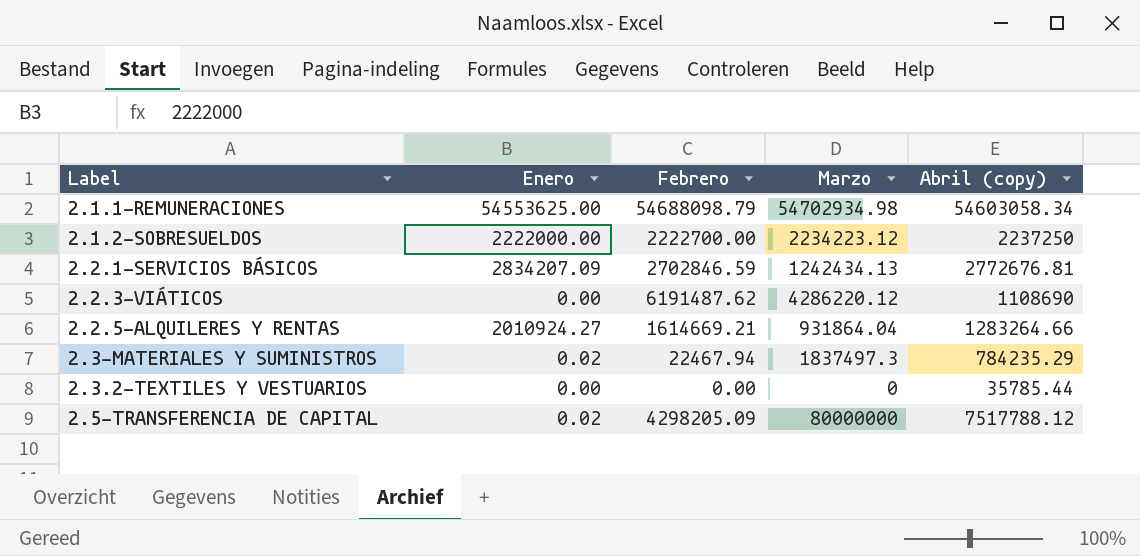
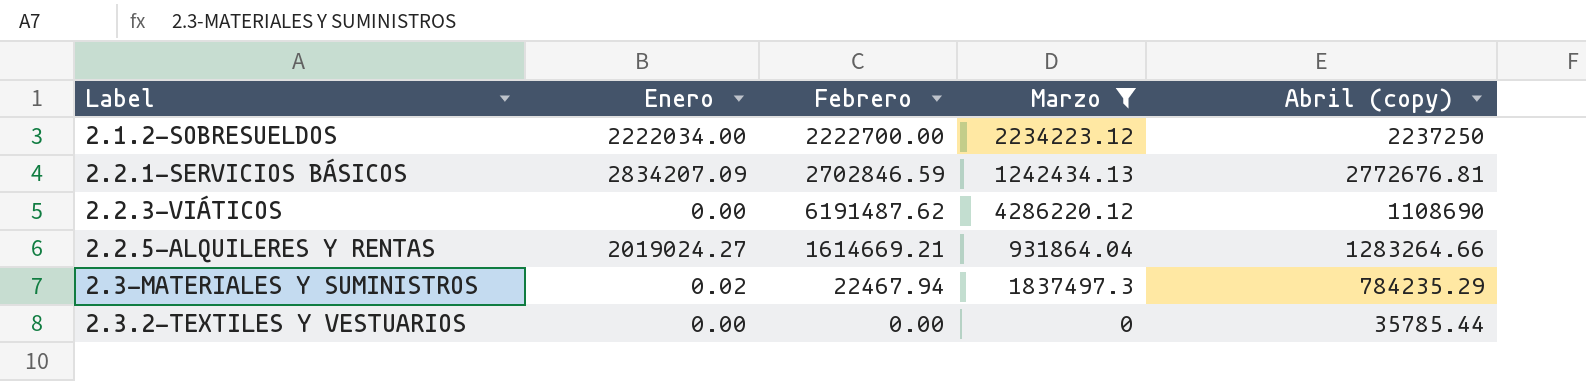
filter: none -> Marzo <= 4286220.12
2.1.2-SOBRESUELDOS | Enero: 2222000.00 -> 2222034.00
2.2.5-ALQUILERES Y RENTAS | Enero: 2010924.27 -> 2019024.27

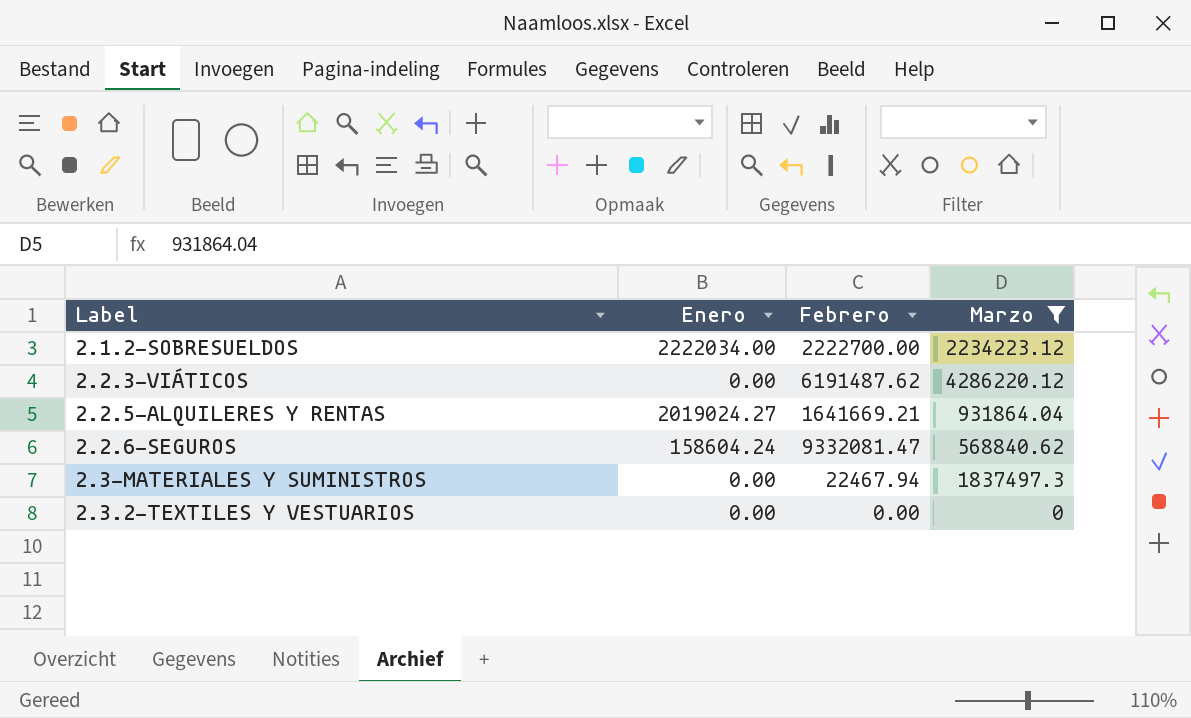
column Abril (copy) | position: 5 -> none
row 2.2.1-SERVICIOS BÁSICOS: 2834207.09 | 2702846.59 | 1242434.13 | 2772676.81 -> none
2.2.5-ALQUILERES Y RENTAS | Febrero: 1614669.21 -> 1641669.21
row 2.2.6-SEGUROS: none -> 158604.24 | 9332081.47 | 568840.62
2.3-MATERIALES Y SUMINISTROS | Enero: 0.02 -> 0.00

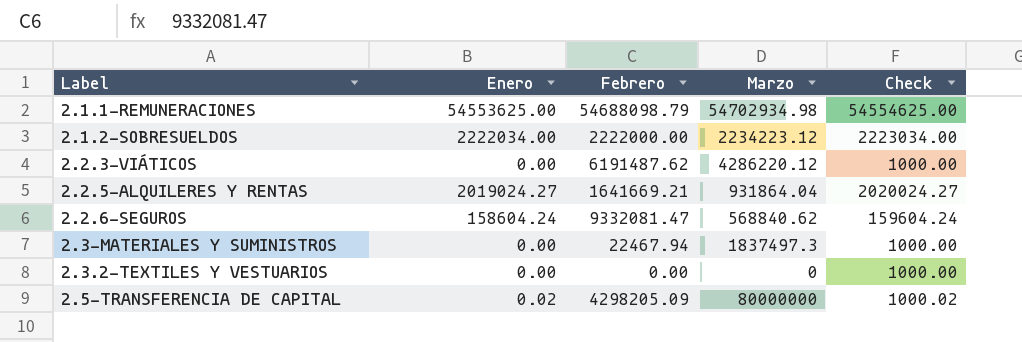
filter: Marzo <= 4286220.12 -> none
column Check | formula: none -> [Enero] + 1000
2.1.2-SOBRESUELDOS | Febrero: 2222700.00 -> 2222000.00

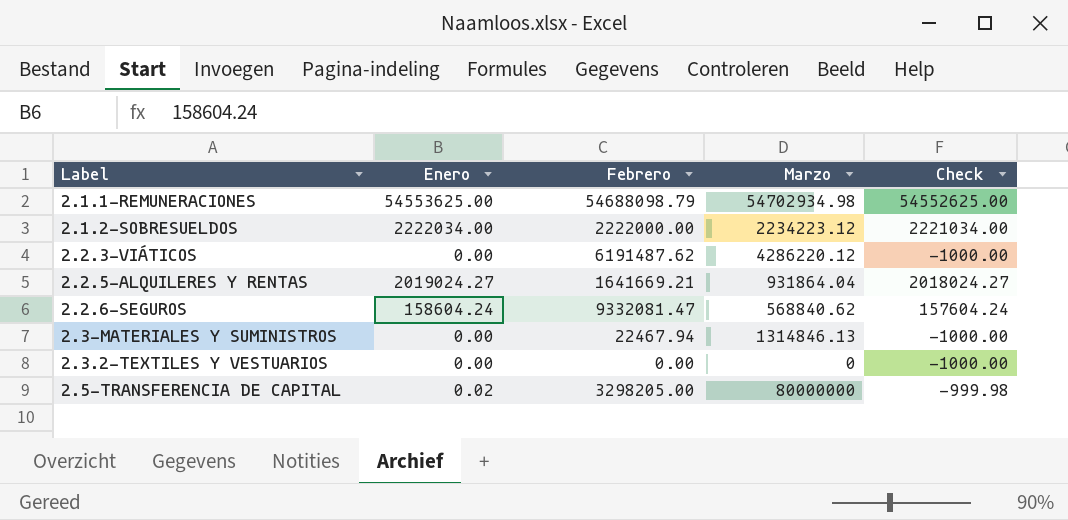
column Check | formula: [Enero] + 1000 -> [Enero] - 1000
2.3-MATERIALES Y SUMINISTROS | Marzo: 1837497.3 -> 1314846.13
2.5-TRANSFERENCIA DE CAPITAL | Febrero: 4298205.09 -> 3298205.00

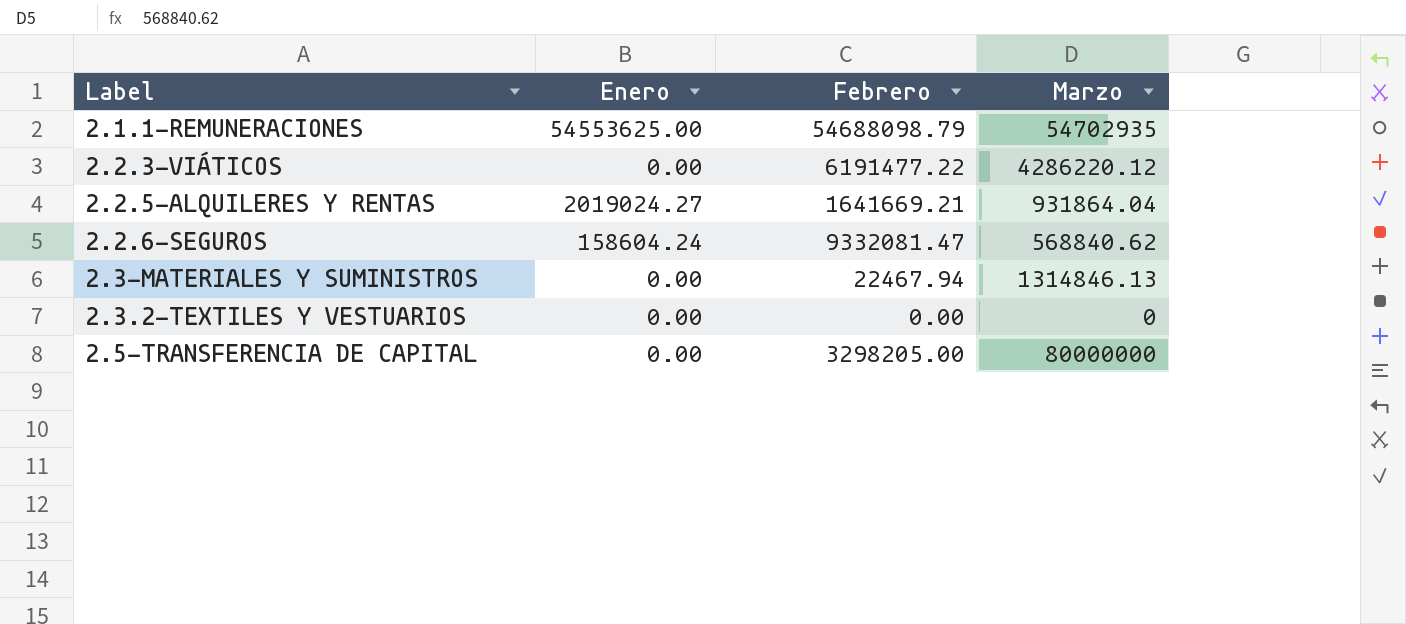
column Check | formula: [Enero] - 1000 -> none
row 2.1.2-SOBRESUELDOS: 2222034.00 | 2222000.00 | 2234223.12 | 2221034.00 -> none
2.1.1-REMUNERACIONES | Marzo: 54702934.98 -> 54702935
2.2.3-VIÁTICOS | Febrero: 6191487.62 -> 6191477.22
2.5-TRANSFERENCIA DE CAPITAL | Enero: 0.02 -> 0.00

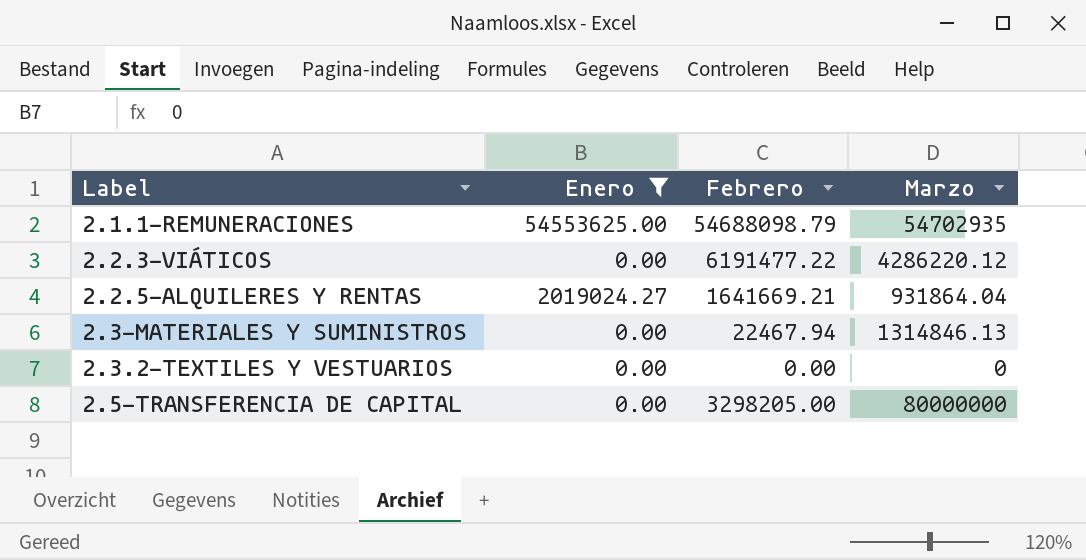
filter: none -> Enero != 158604.24

